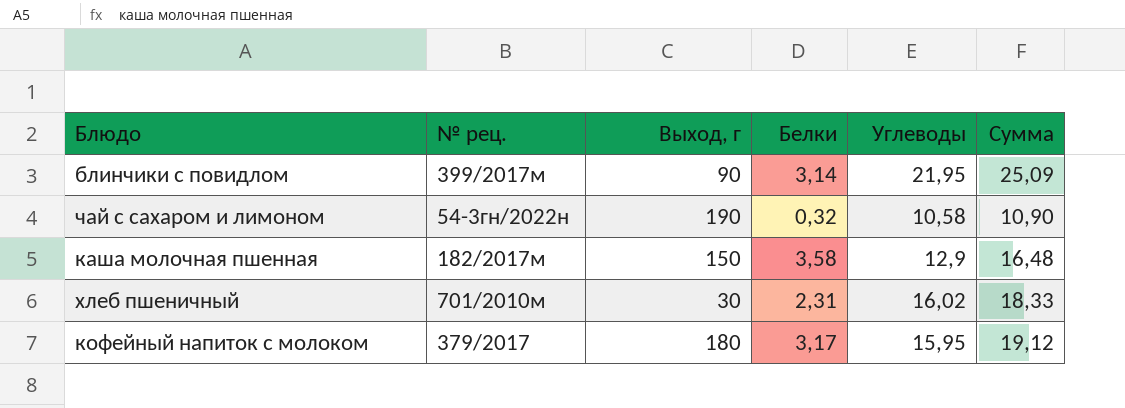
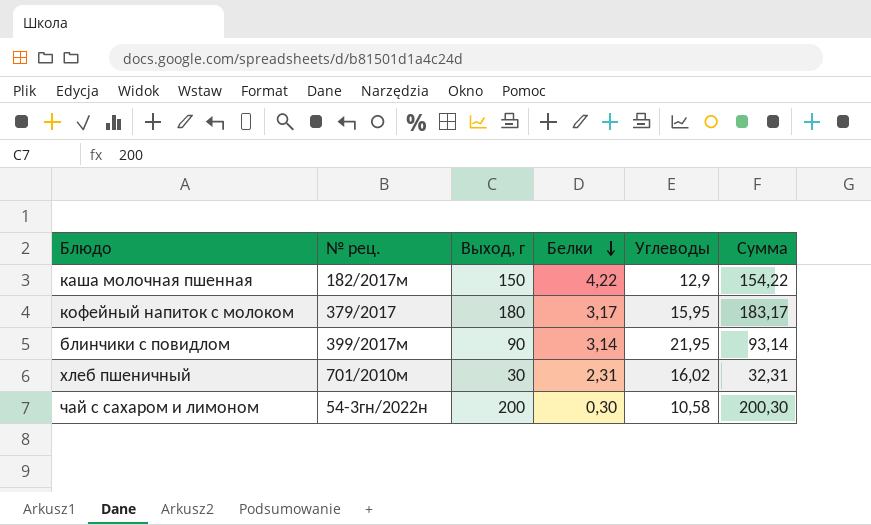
row order: none -> Белки descending
column Сумма | formula: [Белки] + [Углеводы] -> [Выход, г] + [Белки]
каша молочная пшенная | Белки: 3,58 -> 4,22
чай с сахаром и лимоном | Выход, г: 190 -> 200
чай с сахаром и лимоном | Белки: 0,32 -> 0,30

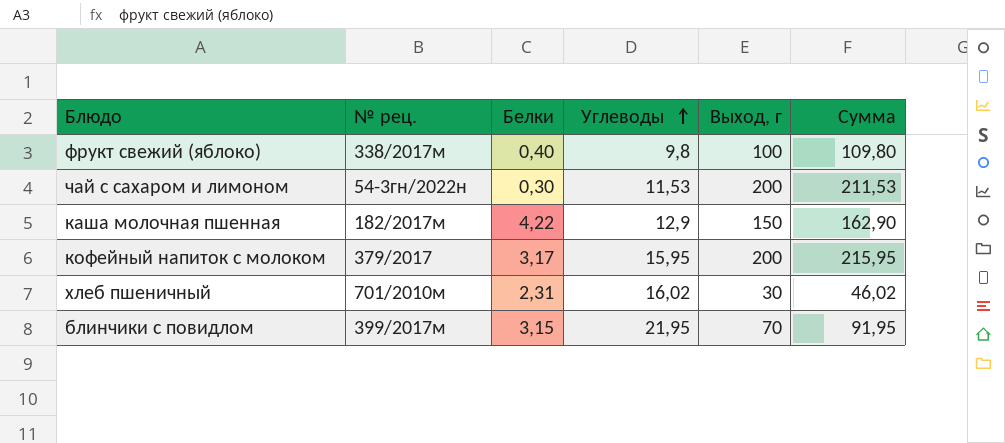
row order: Белки descending -> Углеводы ascending
column Выход, г | position: 3 -> 5
column Сумма | formula: [Выход, г] + [Белки] -> [Углеводы] + [Выход, г]
row фрукт свежий (яблоко): none -> 338/2017м | 0,40 | 9,8 | 100 | 109,80
чай с сахаром и лимоном | Углеводы: 10,58 -> 11,53
кофейный напиток с молоком | Выход, г: 180 -> 200
блинчики с повидлом | Белки: 3,14 -> 3,15
блинчики с повидлом | Выход, г: 90 -> 70

